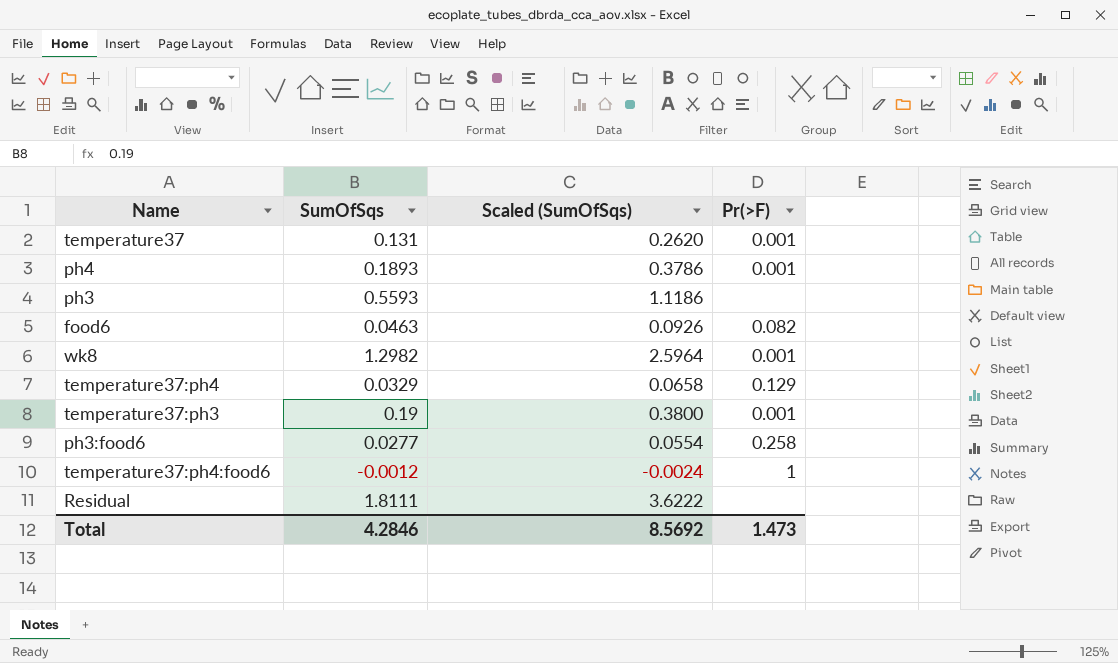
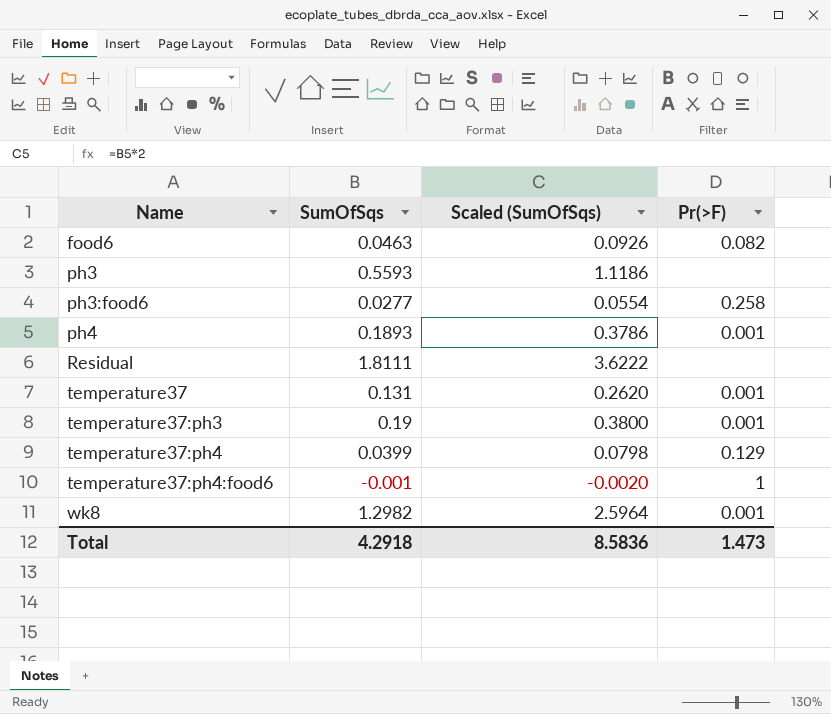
row order: none -> Name ascending
temperature37:ph4 | SumOfSqs: 0.0329 -> 0.0399
temperature37:ph4 | Scaled (SumOfSqs): 0.0658 -> 0.0798
temperature37:ph4:food6 | SumOfSqs: -0.0012 -> -0.001
temperature37:ph4:food6 | Scaled (SumOfSqs): -0.0024 -> -0.0020
Total | SumOfSqs: 4.2846 -> 4.2918
Total | Scaled (SumOfSqs): 8.5692 -> 8.5836

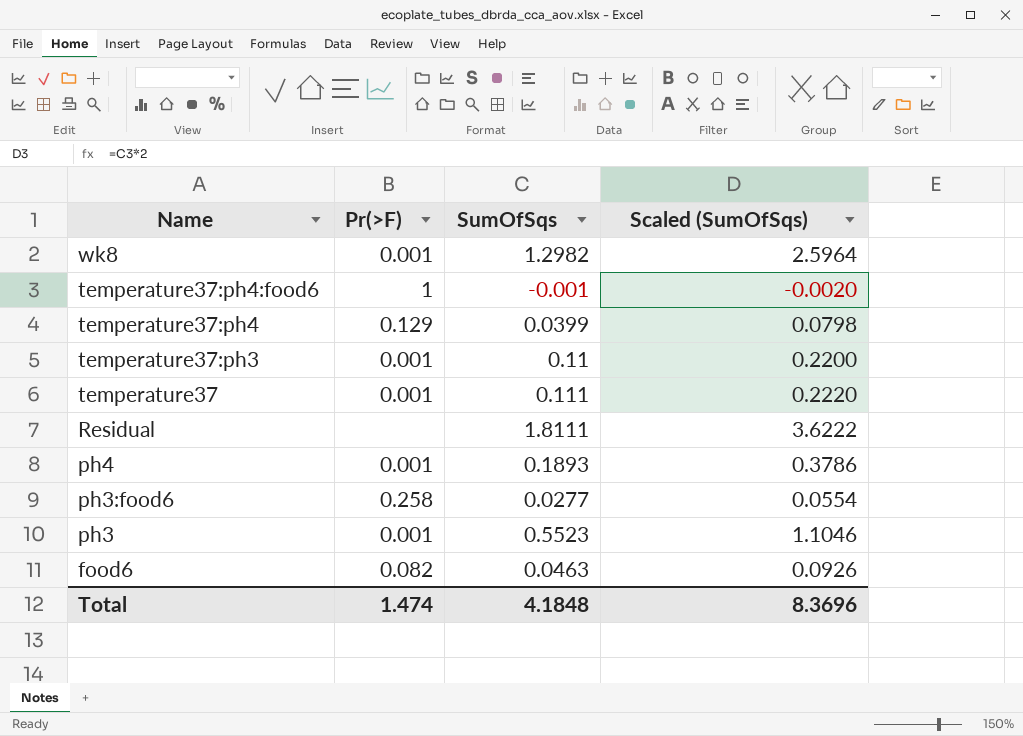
row order: Name ascending -> Name descending
column Pr(>F) | position: 4 -> 2
temperature37:ph3 | SumOfSqs: 0.19 -> 0.11
temperature37:ph3 | Scaled (SumOfSqs): 0.3800 -> 0.2200
temperature37 | SumOfSqs: 0.131 -> 0.111
temperature37 | Scaled (SumOfSqs): 0.2620 -> 0.2220
ph3 | Pr(>F): none -> 0.001
ph3 | SumOfSqs: 0.5593 -> 0.5523
ph3 | Scaled (SumOfSqs): 1.1186 -> 1.1046
Total | Pr(>F): 1.473 -> 1.474
Total | SumOfSqs: 4.2918 -> 4.1848
Total | Scaled (SumOfSqs): 8.5836 -> 8.3696

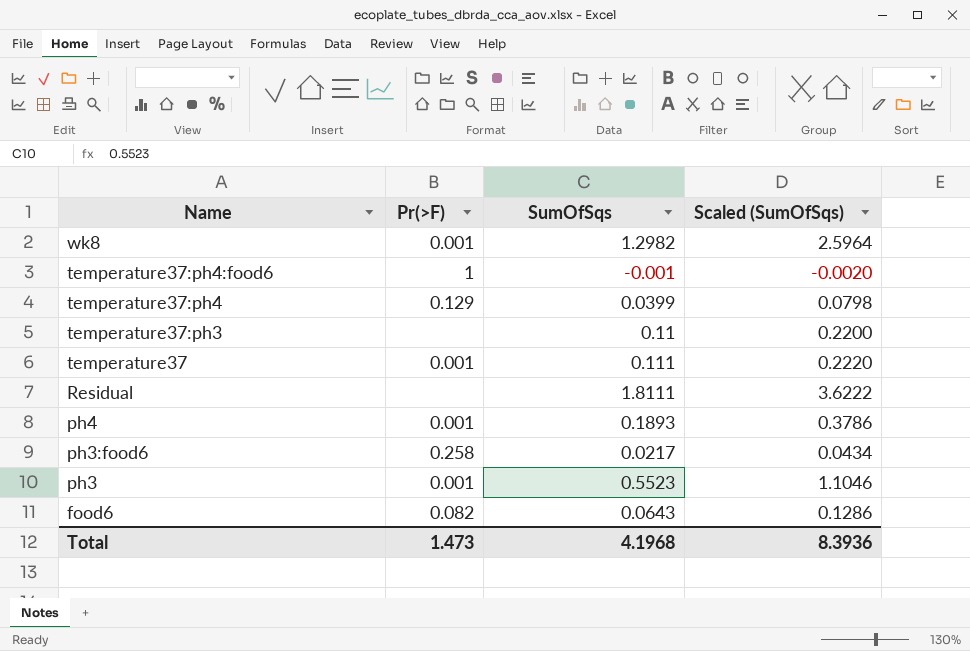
temperature37:ph3 | Pr(>F): 0.001 -> none
ph3:food6 | SumOfSqs: 0.0277 -> 0.0217
ph3:food6 | Scaled (SumOfSqs): 0.0554 -> 0.0434
food6 | SumOfSqs: 0.0463 -> 0.0643
food6 | Scaled (SumOfSqs): 0.0926 -> 0.1286
Total | Pr(>F): 1.474 -> 1.473
Total | SumOfSqs: 4.1848 -> 4.1968
Total | Scaled (SumOfSqs): 8.3696 -> 8.3936

